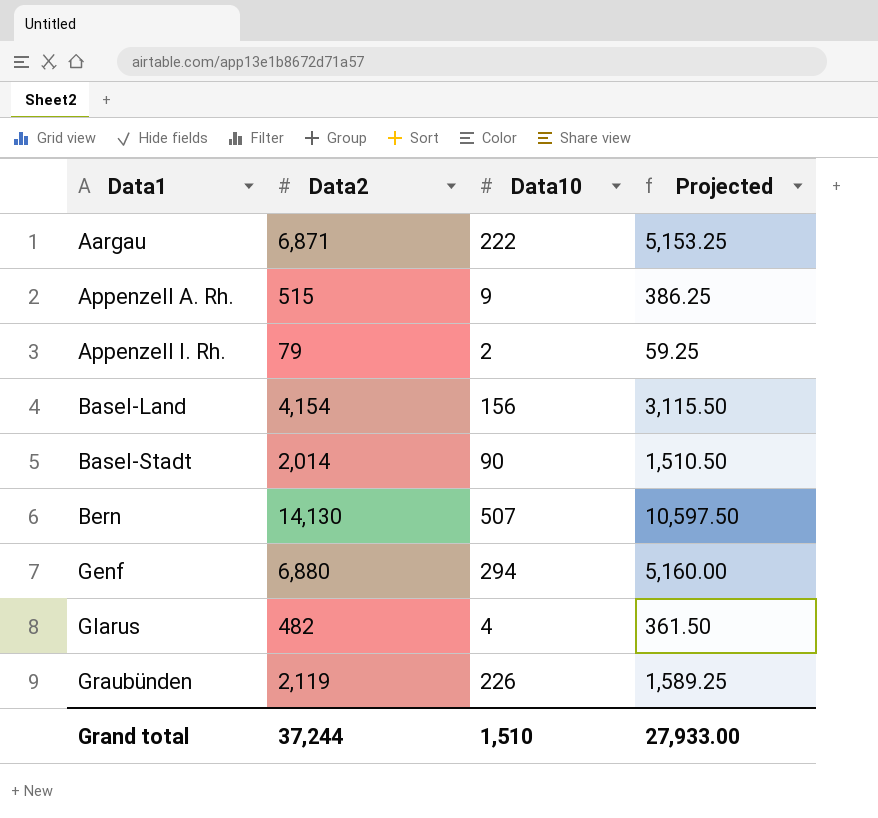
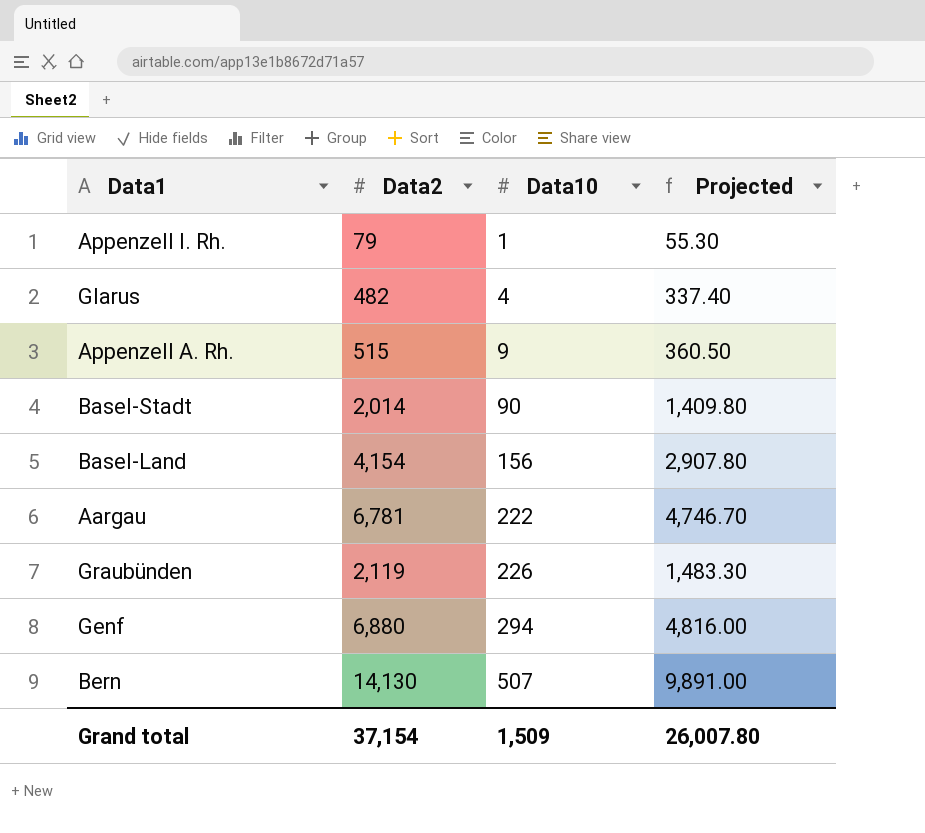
row order: Data1 ascending -> Data10 ascending
column Projected | formula: [Data2] * 0.75 -> [Data2] * 0.7
Appenzell I. Rh. | Data10: 2 -> 1
Aargau | Data2: 6,871 -> 6,781
Grand total | Data2: 37,244 -> 37,154
Grand total | Data10: 1,510 -> 1,509
Grand total | Projected: 27,933.00 -> 26,007.80

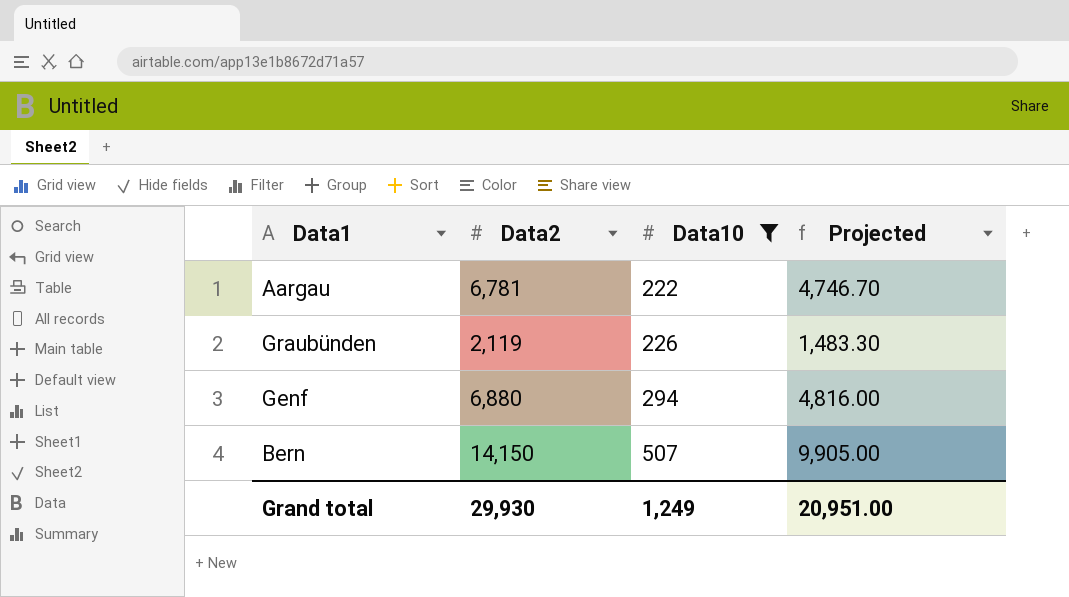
filter: none -> Data10 >= 222
Bern | Data2: 14,130 -> 14,150
Bern | Projected: 9,891.00 -> 9,905.00
Grand total | Data2: 37,154 -> 29,930
Grand total | Data10: 1,509 -> 1,249
Grand total | Projected: 26,007.80 -> 20,951.00

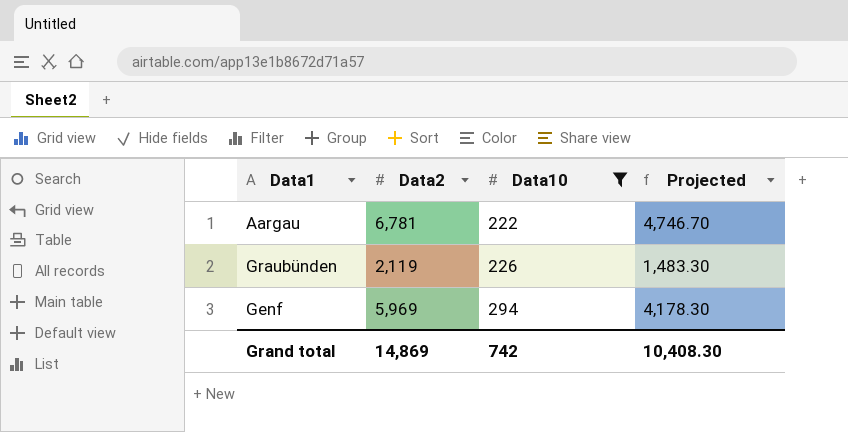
row Bern: 14,150 | 507 | 9,905.00 -> none
Genf | Data2: 6,880 -> 5,969
Genf | Projected: 4,816.00 -> 4,178.30
Grand total | Data2: 29,930 -> 14,869
Grand total | Data10: 1,249 -> 742
Grand total | Projected: 20,951.00 -> 10,408.30

